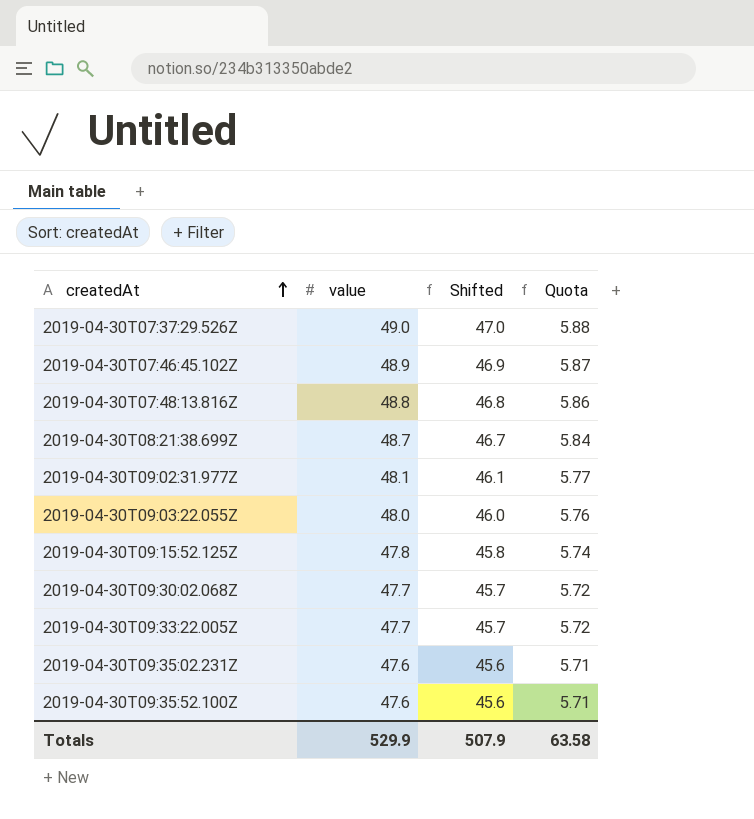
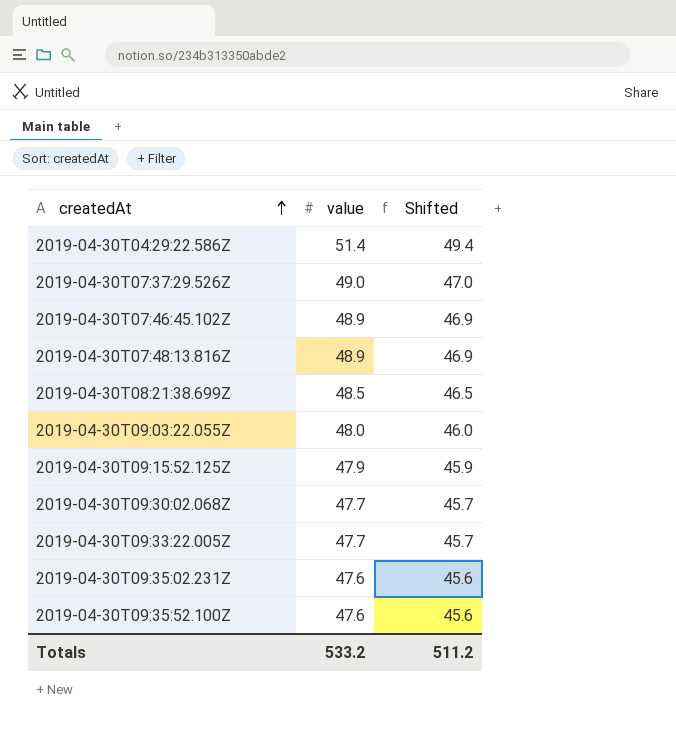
column Quota | formula: [value] * 0.12 -> none
row 2019-04-30T09:02:31.977Z: 48.1 | 46.1 | 5.77 -> none
row 2019-04-30T04:29:22.586Z: none -> 51.4 | 49.4
2019-04-30T07:48:13.816Z | value: 48.8 -> 48.9
2019-04-30T07:48:13.816Z | Shifted: 46.8 -> 46.9
2019-04-30T08:21:38.699Z | value: 48.7 -> 48.5
2019-04-30T08:21:38.699Z | Shifted: 46.7 -> 46.5
2019-04-30T09:15:52.125Z | value: 47.8 -> 47.9
2019-04-30T09:15:52.125Z | Shifted: 45.8 -> 45.9
Totals | value: 529.9 -> 533.2
Totals | Shifted: 507.9 -> 511.2

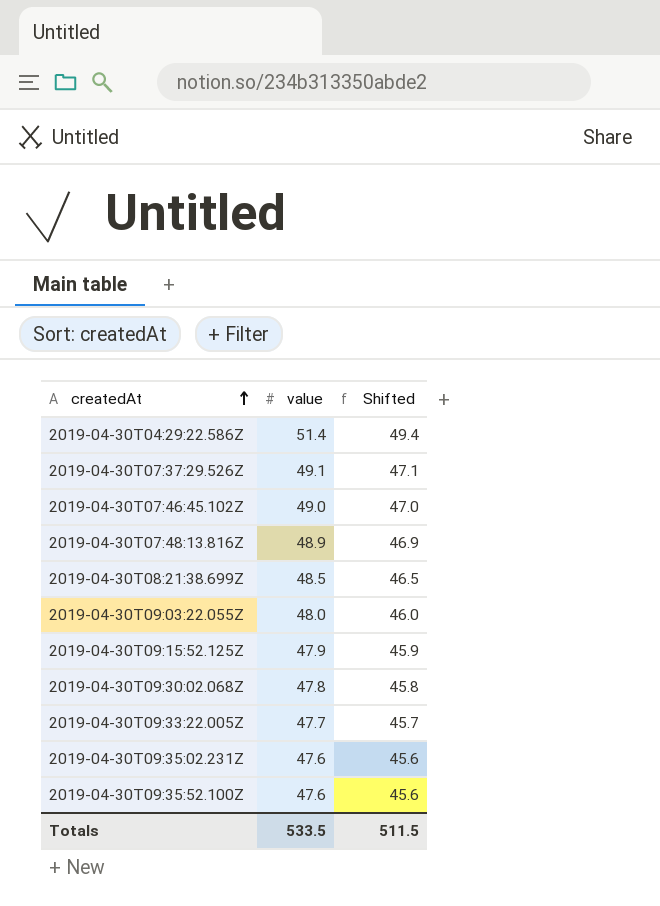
2019-04-30T07:37:29.526Z | value: 49.0 -> 49.1
2019-04-30T07:37:29.526Z | Shifted: 47.0 -> 47.1
2019-04-30T07:46:45.102Z | value: 48.9 -> 49.0
2019-04-30T07:46:45.102Z | Shifted: 46.9 -> 47.0
2019-04-30T09:30:02.068Z | value: 47.7 -> 47.8
2019-04-30T09:30:02.068Z | Shifted: 45.7 -> 45.8
Totals | value: 533.2 -> 533.5
Totals | Shifted: 511.2 -> 511.5

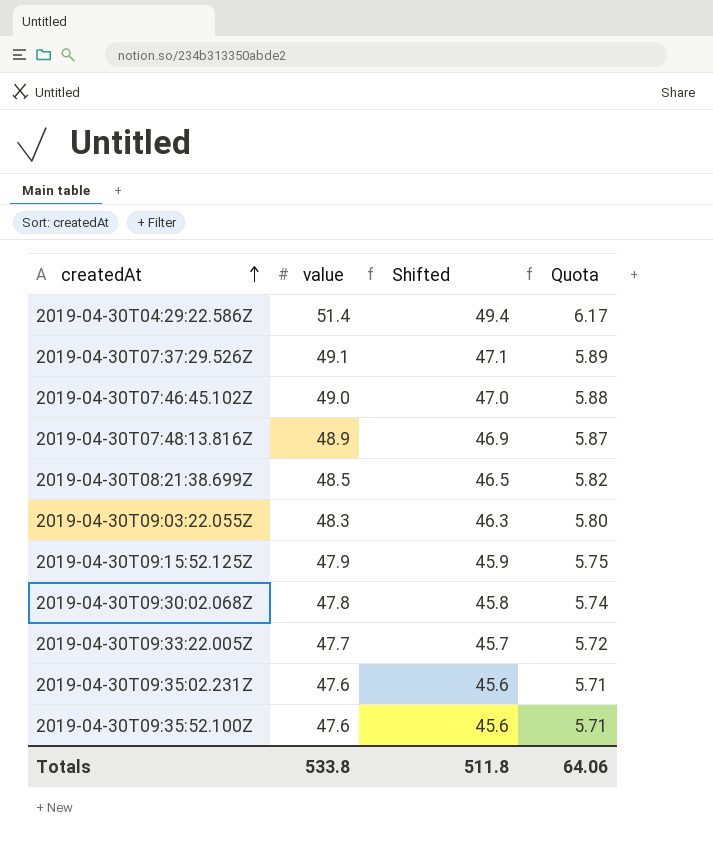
column Quota | formula: none -> [value] * 0.12
2019-04-30T09:03:22.055Z | value: 48.0 -> 48.3
2019-04-30T09:03:22.055Z | Shifted: 46.0 -> 46.3
Totals | value: 533.5 -> 533.8
Totals | Shifted: 511.5 -> 511.8

